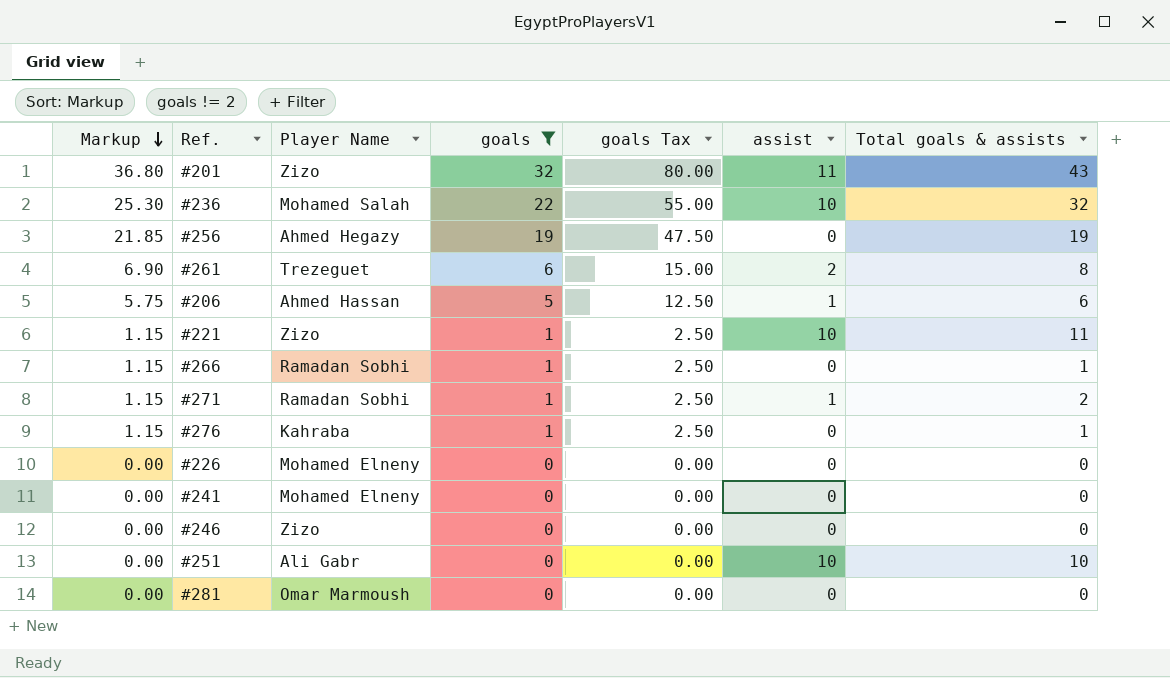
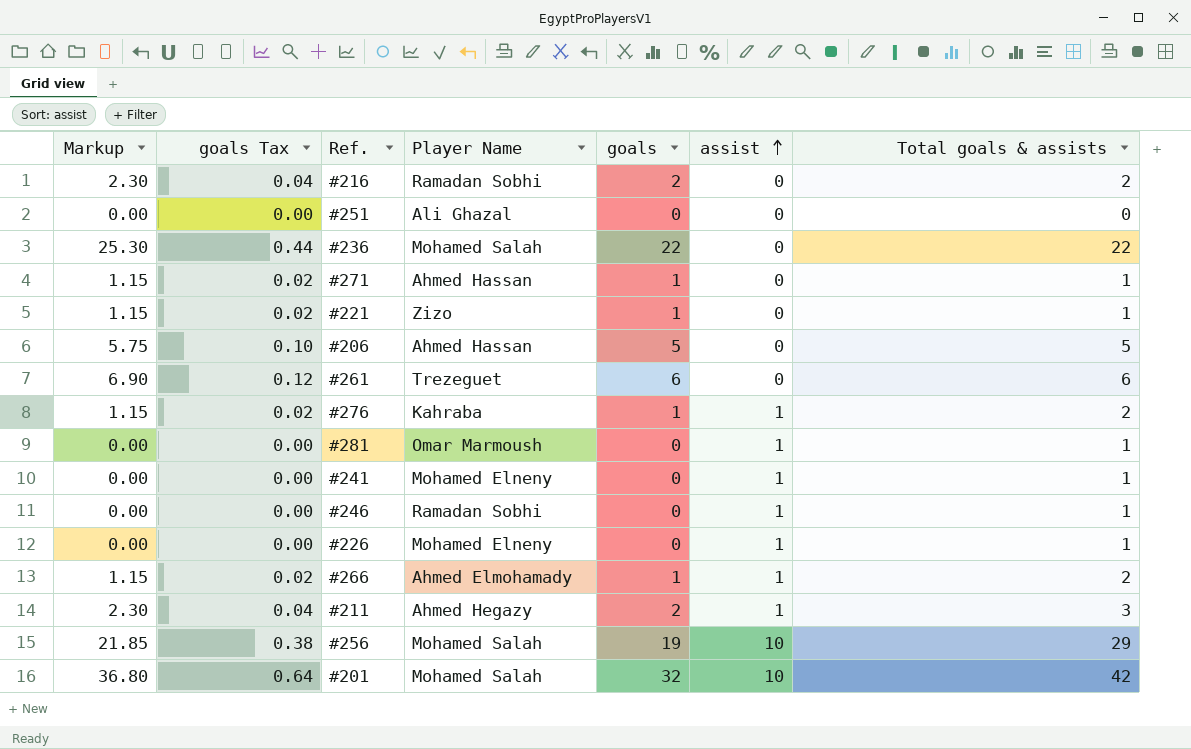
filter: goals != 2 -> none
row order: Markup descending -> assist ascending
column goals Tax | formula: [goals] * 2.5 -> [goals] * 0.02
column goals Tax | position: 5 -> 2
#251 | Player Name: Ali Gabr -> Ali Ghazal
#251 | assist: 10 -> 0
#251 | Total goals & assists: 10 -> 0
#236 | assist: 10 -> 0
#236 | Total goals & assists: 32 -> 22
#271 | Player Name: Ramadan Sobhi -> Ahmed Hassan
#271 | assist: 1 -> 0
#271 | Total goals & assists: 2 -> 1
#221 | assist: 10 -> 0
#221 | Total goals & assists: 11 -> 1
#206 | assist: 1 -> 0
#206 | Total goals & assists: 6 -> 5
#261 | assist: 2 -> 0
#261 | Total goals & assists: 8 -> 6
#276 | assist: 0 -> 1
#276 | Total goals & assists: 1 -> 2
#281 | assist: 0 -> 1
#281 | Total goals & assists: 0 -> 1
#241 | assist: 0 -> 1
#241 | Total goals & assists: 0 -> 1
#246 | Player Name: Zizo -> Ramadan Sobhi
#246 | assist: 0 -> 1
#246 | Total goals & assists: 0 -> 1
#226 | assist: 0 -> 1
#226 | Total goals & assists: 0 -> 1
#266 | Player Name: Ramadan Sobhi -> Ahmed Elmohamady
#266 | assist: 0 -> 1
#266 | Total goals & assists: 1 -> 2
#256 | Player Name: Ahmed Hegazy -> Mohamed Salah
#256 | assist: 0 -> 10
#256 | Total goals & assists: 19 -> 29
#201 | Player Name: Zizo -> Mohamed Salah
#201 | assist: 11 -> 10
#201 | Total goals & assists: 43 -> 42

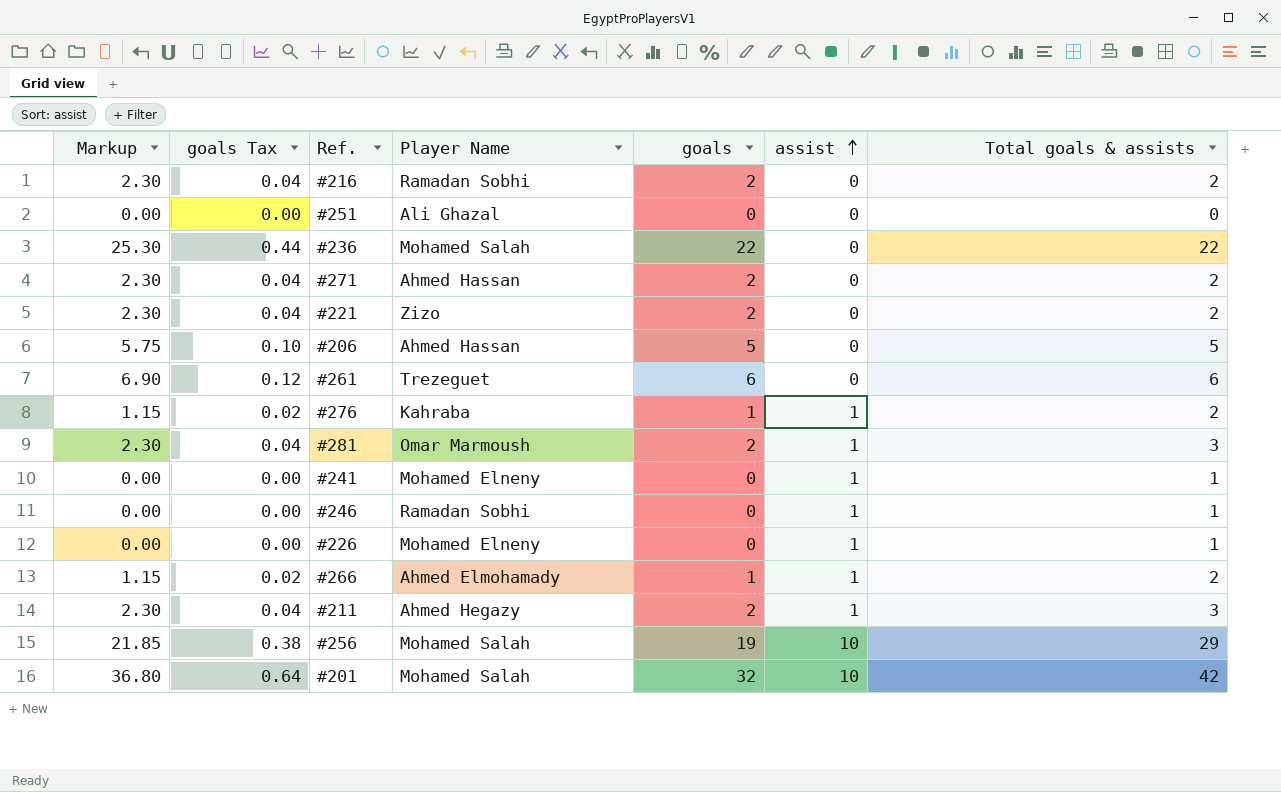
#271 | Markup: 1.15 -> 2.30
#271 | goals Tax: 0.02 -> 0.04
#271 | goals: 1 -> 2
#271 | Total goals & assists: 1 -> 2
#221 | Markup: 1.15 -> 2.30
#221 | goals Tax: 0.02 -> 0.04
#221 | goals: 1 -> 2
#221 | Total goals & assists: 1 -> 2
#281 | Markup: 0.00 -> 2.30
#281 | goals Tax: 0.00 -> 0.04
#281 | goals: 0 -> 2
#281 | Total goals & assists: 1 -> 3

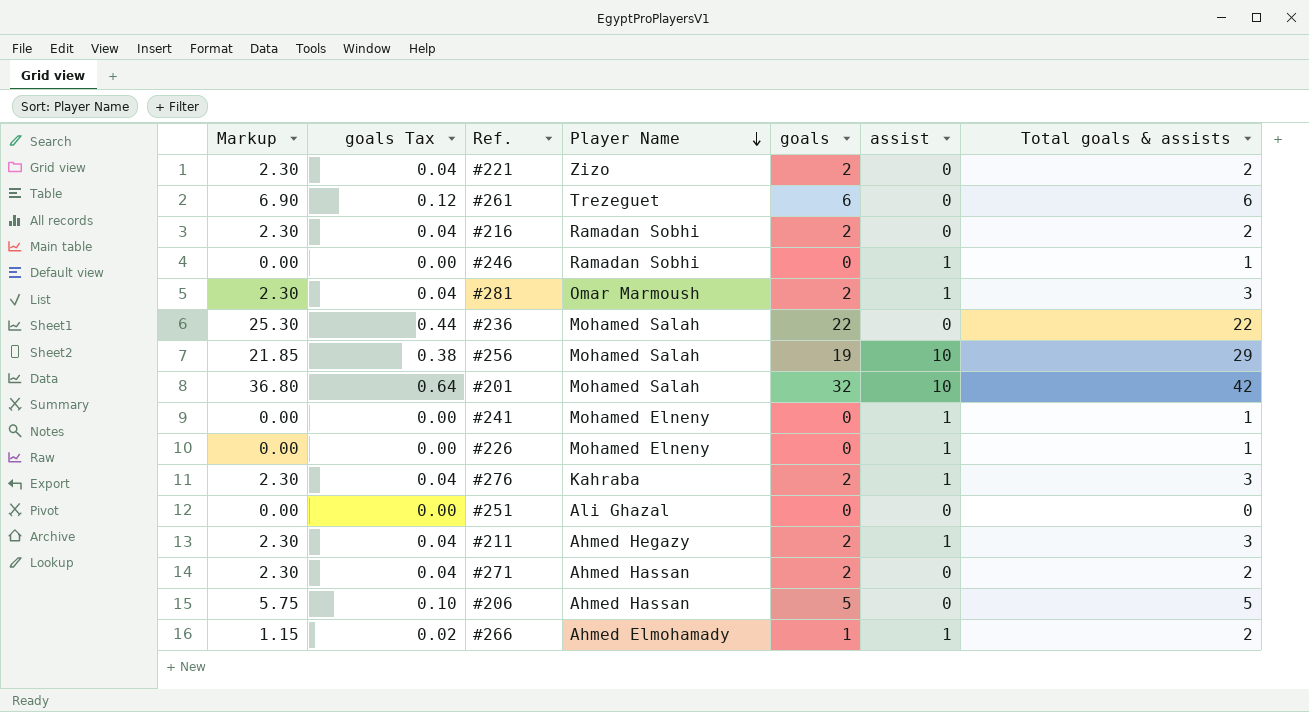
row order: assist ascending -> Player Name descending
#276 | Markup: 1.15 -> 2.30
#276 | goals Tax: 0.02 -> 0.04
#276 | goals: 1 -> 2
#276 | Total goals & assists: 2 -> 3

